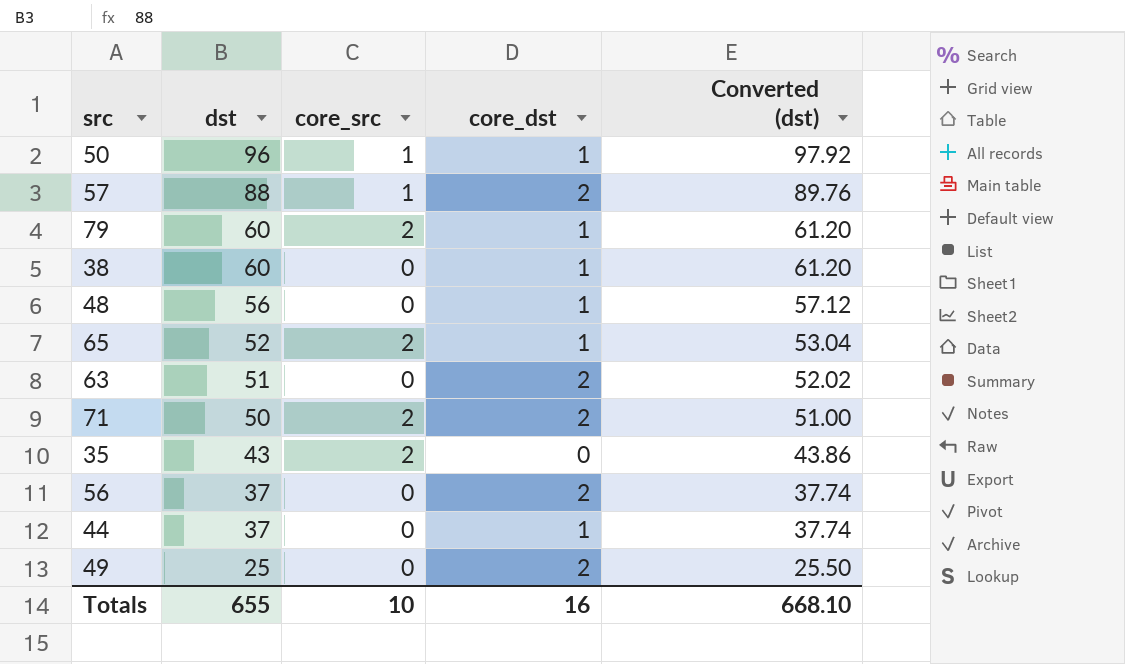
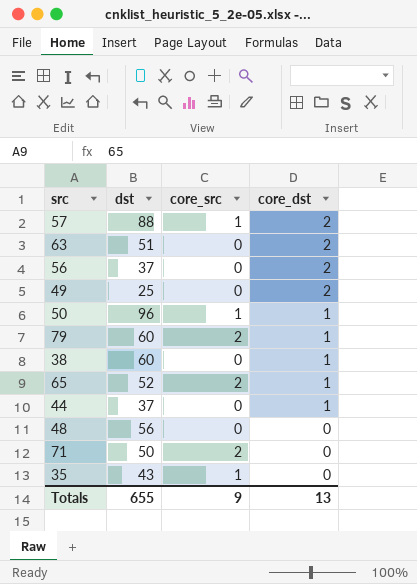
row order: dst descending -> core_dst descending
column Converted (dst) | formula: [dst] * 1.02 -> none
48 | core_dst: 1 -> 0
71 | core_dst: 2 -> 0
35 | core_src: 2 -> 1
Totals | core_src: 10 -> 9
Totals | core_dst: 16 -> 13

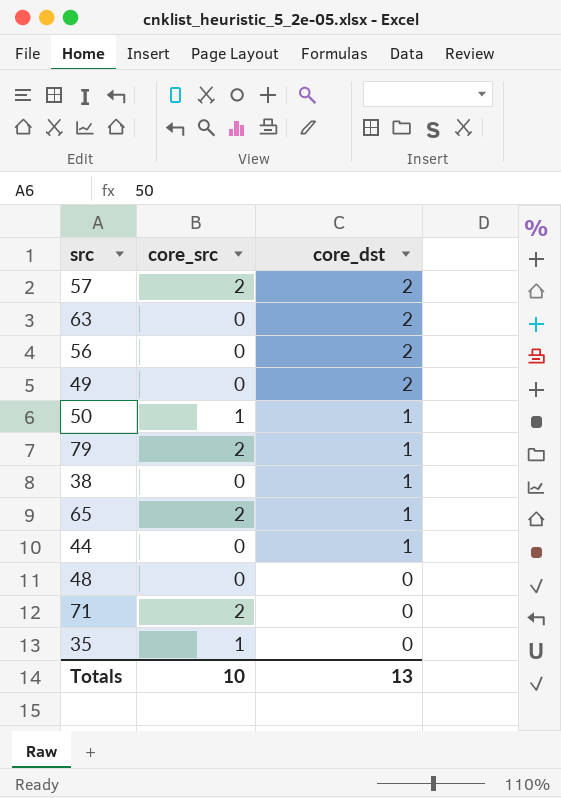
column dst | position: 2 -> none
57 | core_src: 1 -> 2
Totals | core_src: 9 -> 10

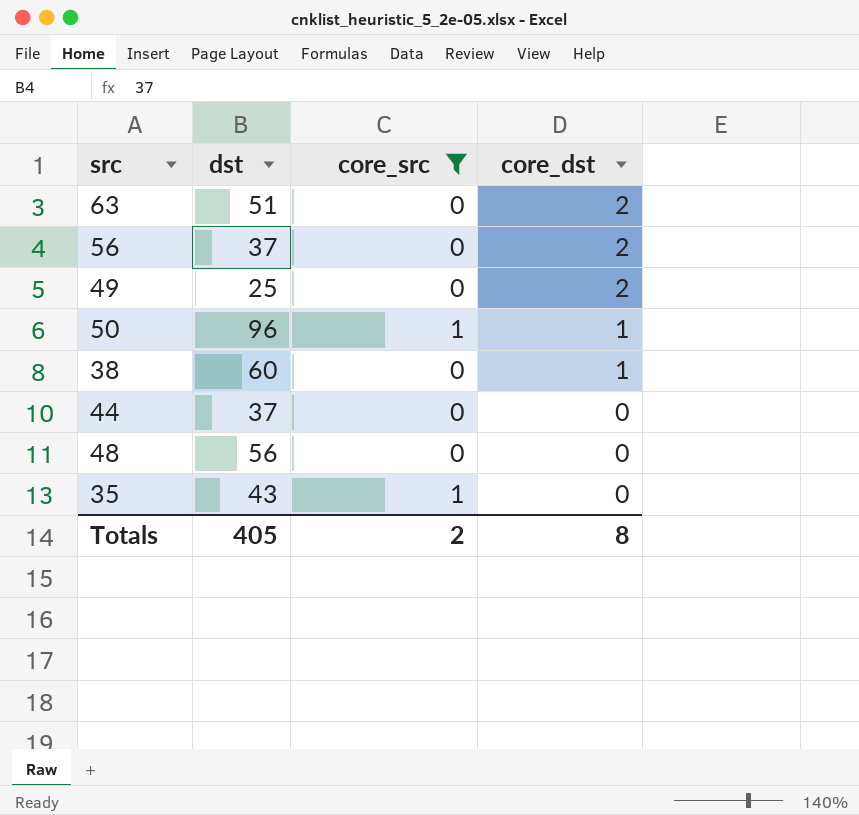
filter: none -> core_src != 2
column dst | position: none -> 2
44 | core_dst: 1 -> 0
Totals | core_src: 10 -> 2
Totals | core_dst: 13 -> 8

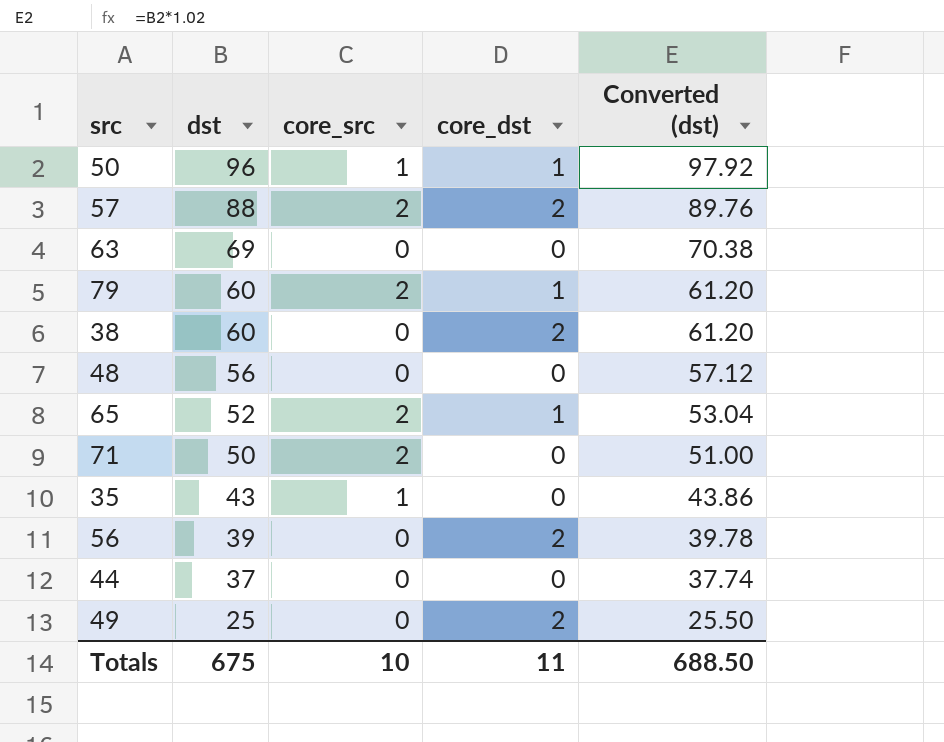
filter: core_src != 2 -> none
row order: core_dst descending -> dst descending
column Converted (dst) | formula: none -> [dst] * 1.02
63 | dst: 51 -> 69
63 | core_dst: 2 -> 0
38 | core_dst: 1 -> 2
56 | dst: 37 -> 39
Totals | dst: 405 -> 675
Totals | core_src: 2 -> 10
Totals | core_dst: 8 -> 11

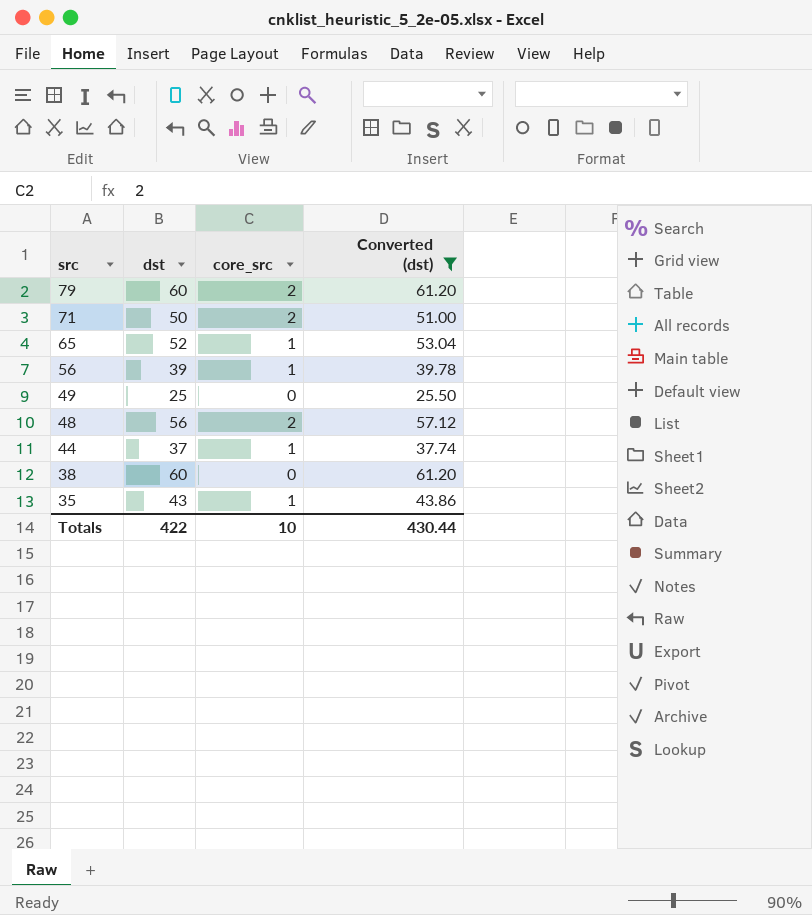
filter: none -> Converted (dst) <= 61.20
row order: dst descending -> src descending
column core_dst | position: 4 -> none
65 | core_src: 2 -> 1
56 | core_src: 0 -> 1
48 | core_src: 0 -> 2
44 | core_src: 0 -> 1
Totals | dst: 675 -> 422
Totals | Converted (dst): 688.50 -> 430.44

